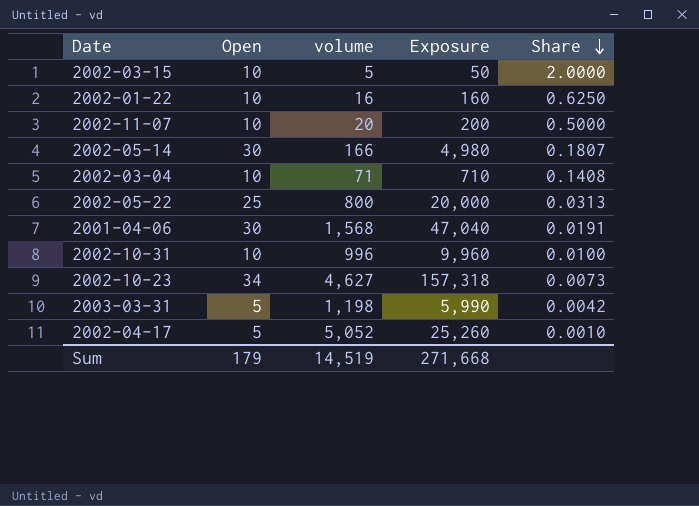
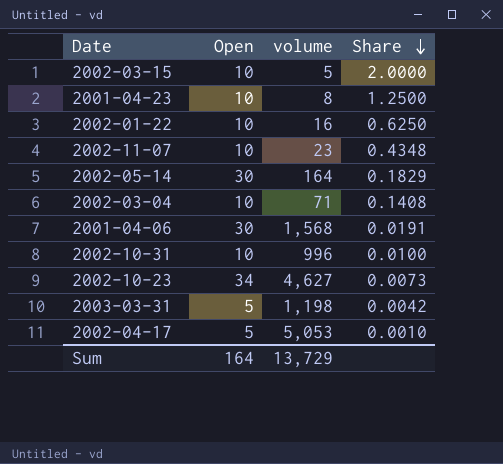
column Exposure | formula: [Open] * [volume] -> none
row 2002-05-22: 25 | 800 | 20,000 | 0.0313 -> none
row 2001-04-23: none -> 10 | 8 | 1.2500
2002-11-07 | volume: 20 -> 23
2002-11-07 | Share: 0.5000 -> 0.4348
2002-05-14 | volume: 166 -> 164
2002-05-14 | Share: 0.1807 -> 0.1829
2002-04-17 | volume: 5,052 -> 5,053
Sum | Open: 179 -> 164
Sum | volume: 14,519 -> 13,729

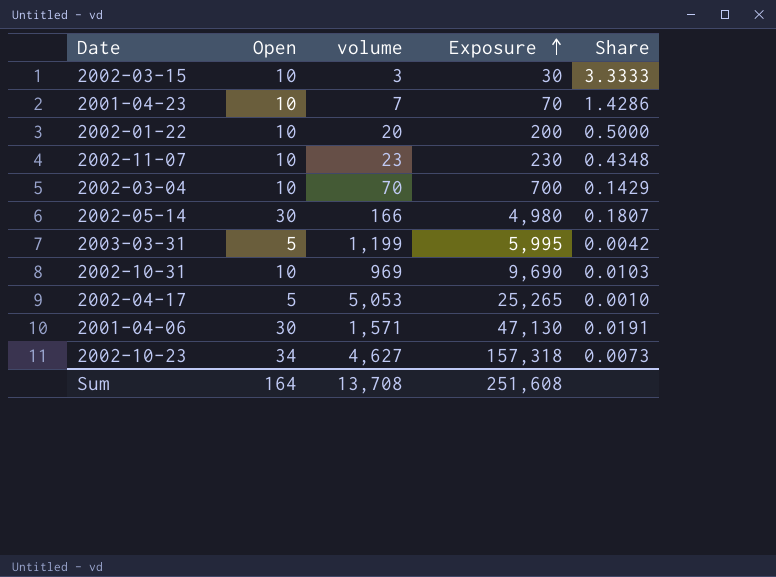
row order: Share descending -> Exposure ascending
column Exposure | formula: none -> [Open] * [volume]
2002-03-15 | volume: 5 -> 3
2002-03-15 | Share: 2.0000 -> 3.3333
2001-04-23 | volume: 8 -> 7
2001-04-23 | Share: 1.2500 -> 1.4286
2002-01-22 | volume: 16 -> 20
2002-01-22 | Share: 0.6250 -> 0.5000
2002-03-04 | volume: 71 -> 70
2002-03-04 | Share: 0.1408 -> 0.1429
2002-05-14 | volume: 164 -> 166
2002-05-14 | Share: 0.1829 -> 0.1807
2003-03-31 | volume: 1,198 -> 1,199
2002-10-31 | volume: 996 -> 969
2002-10-31 | Share: 0.0100 -> 0.0103
2001-04-06 | volume: 1,568 -> 1,571
Sum | volume: 13,729 -> 13,708

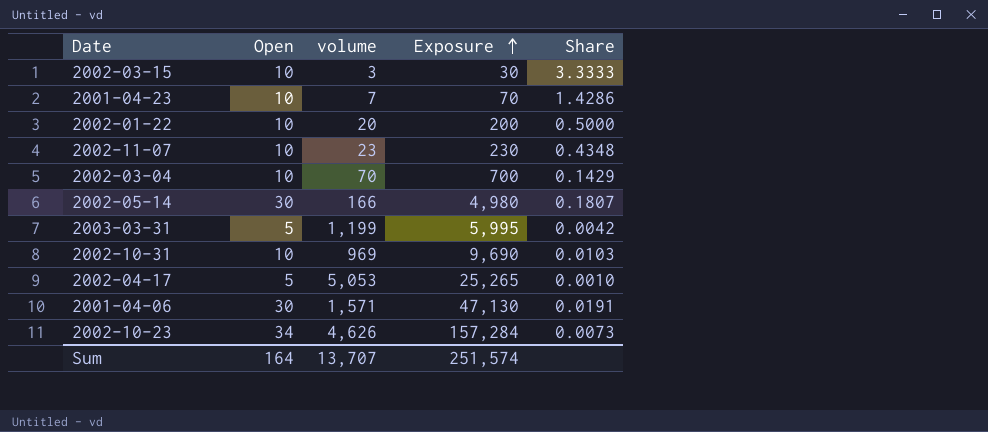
2002-10-23 | volume: 4,627 -> 4,626
2002-10-23 | Exposure: 157,318 -> 157,284
Sum | volume: 13,708 -> 13,707
Sum | Exposure: 251,608 -> 251,574

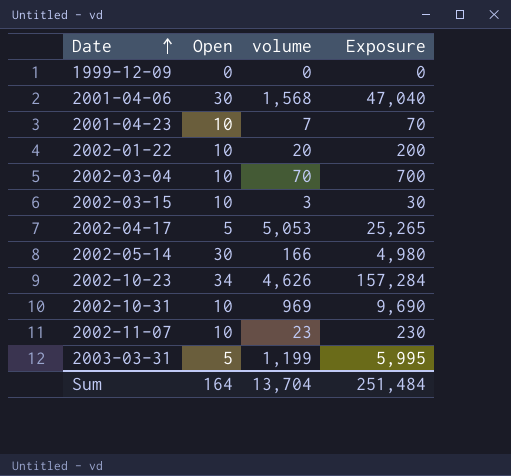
row order: Exposure ascending -> Date ascending
column Share | formula: [Open] / [volume] -> none
row 1999-12-09: none -> 0 | 0 | 0
2001-04-06 | volume: 1,571 -> 1,568
2001-04-06 | Exposure: 47,130 -> 47,040
Sum | volume: 13,707 -> 13,704
Sum | Exposure: 251,574 -> 251,484

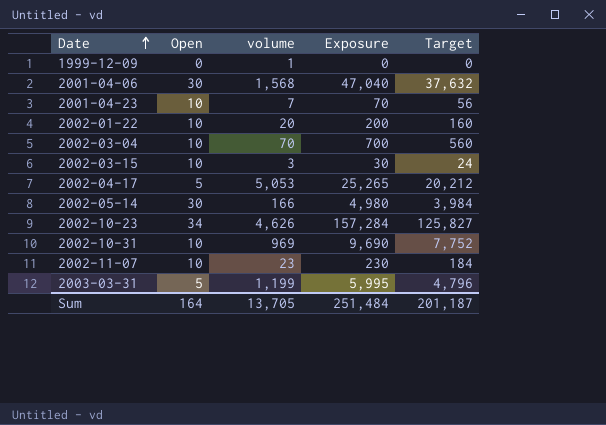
column Target | formula: none -> [Exposure] * 0.8
1999-12-09 | volume: 0 -> 1
Sum | volume: 13,704 -> 13,705

